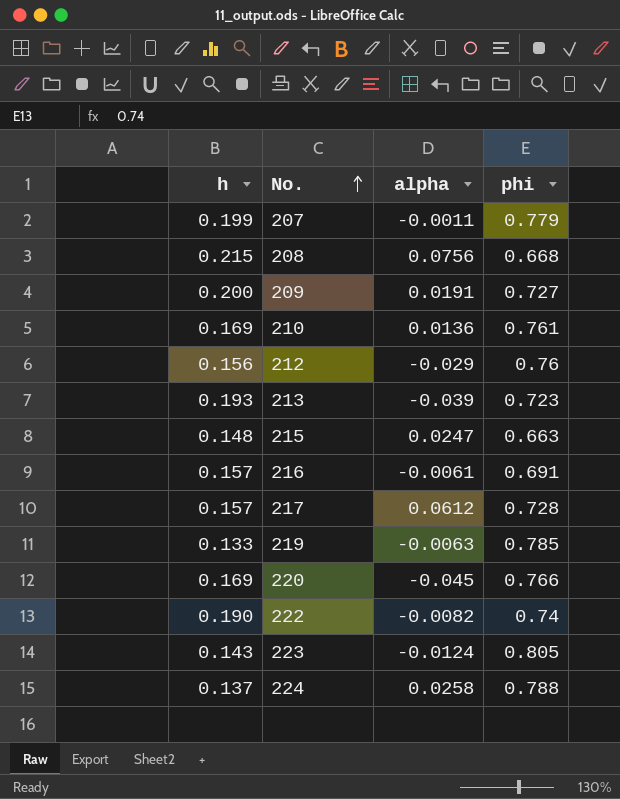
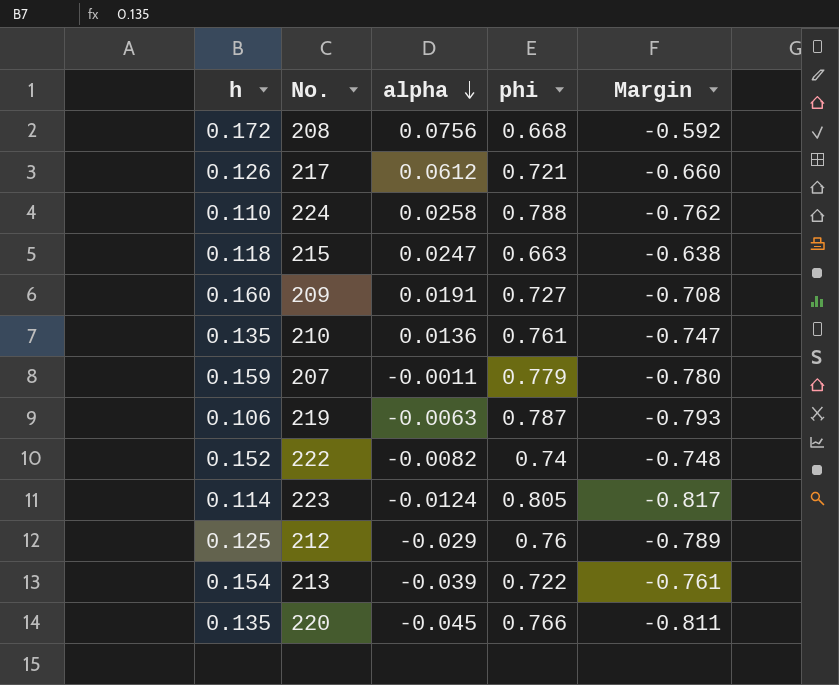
row order: No. ascending -> alpha descending
column Margin | formula: none -> [alpha] - [phi]
row 216: 0.157 | -0.0061 | 0.691 -> none
208 | h: 0.215 -> 0.172
217 | h: 0.157 -> 0.126
217 | phi: 0.728 -> 0.721
224 | h: 0.137 -> 0.110
215 | h: 0.148 -> 0.118
209 | h: 0.200 -> 0.160
210 | h: 0.169 -> 0.135
207 | h: 0.199 -> 0.159
219 | h: 0.133 -> 0.106
219 | phi: 0.785 -> 0.787
222 | h: 0.190 -> 0.152
223 | h: 0.143 -> 0.114
212 | h: 0.156 -> 0.125
213 | h: 0.193 -> 0.154
213 | phi: 0.723 -> 0.722
220 | h: 0.169 -> 0.135

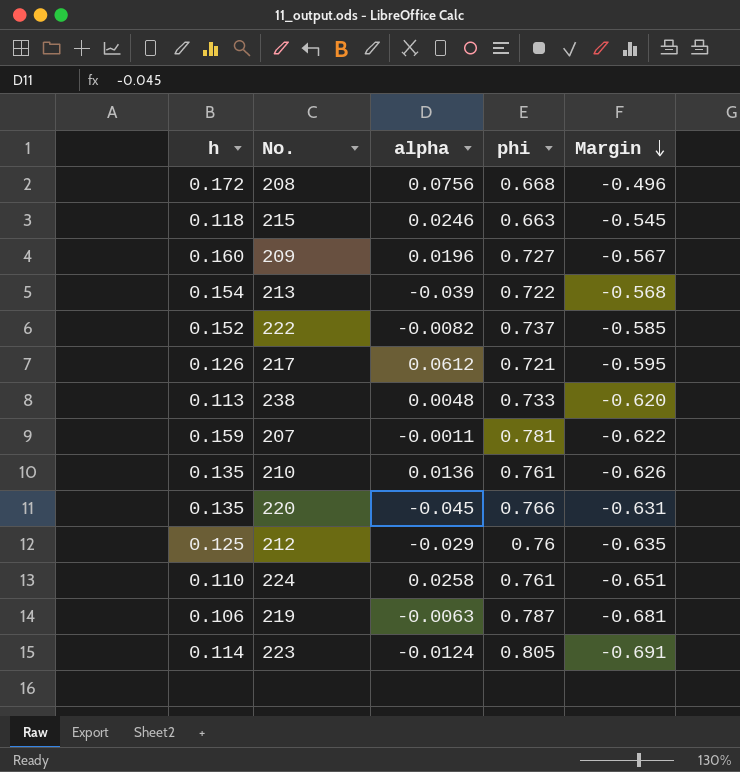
row order: alpha descending -> Margin descending
column Margin | formula: [alpha] - [phi] -> [h] - [phi]
215 | alpha: 0.0247 -> 0.0246
209 | alpha: 0.0191 -> 0.0196
222 | phi: 0.74 -> 0.737
row 238: none -> 0.113 | 0.0048 | 0.733 | -0.620
207 | phi: 0.779 -> 0.781
224 | phi: 0.788 -> 0.761

